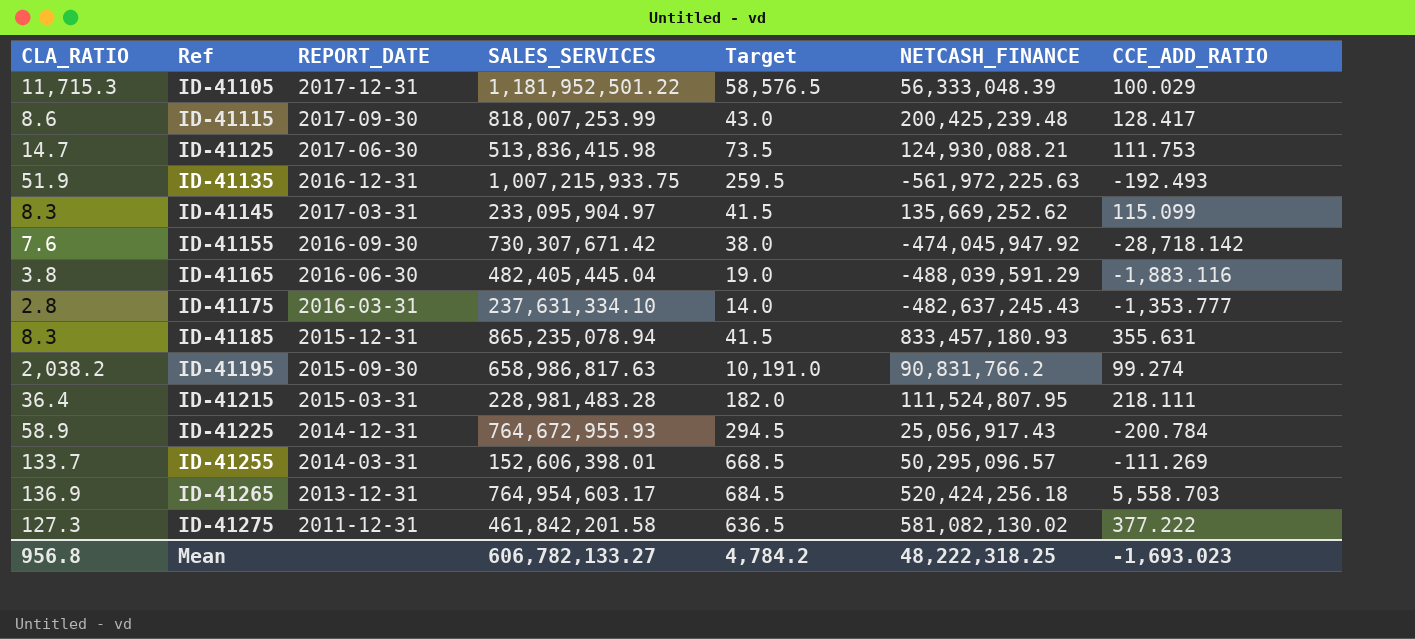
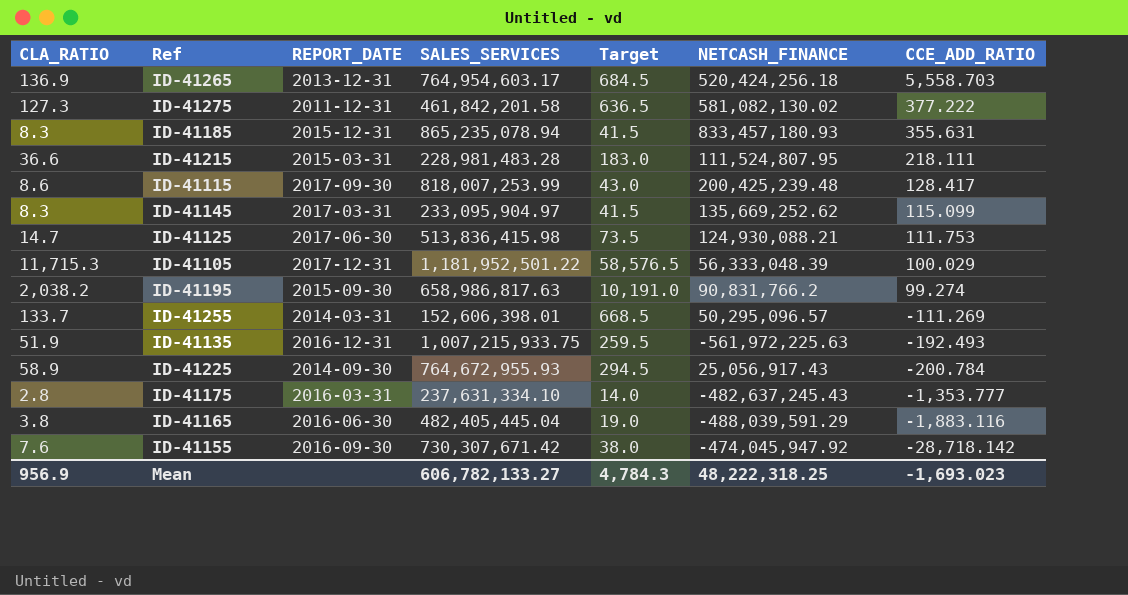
row order: Ref ascending -> CCE_ADD_RATIO descending
ID-41215 | CLA_RATIO: 36.4 -> 36.6
ID-41215 | Target: 182.0 -> 183.0
ID-41225 | REPORT_DATE: 2014-12-31 -> 2014-09-30
Mean | CLA_RATIO: 956.8 -> 956.9
Mean | Target: 4,784.2 -> 4,784.3

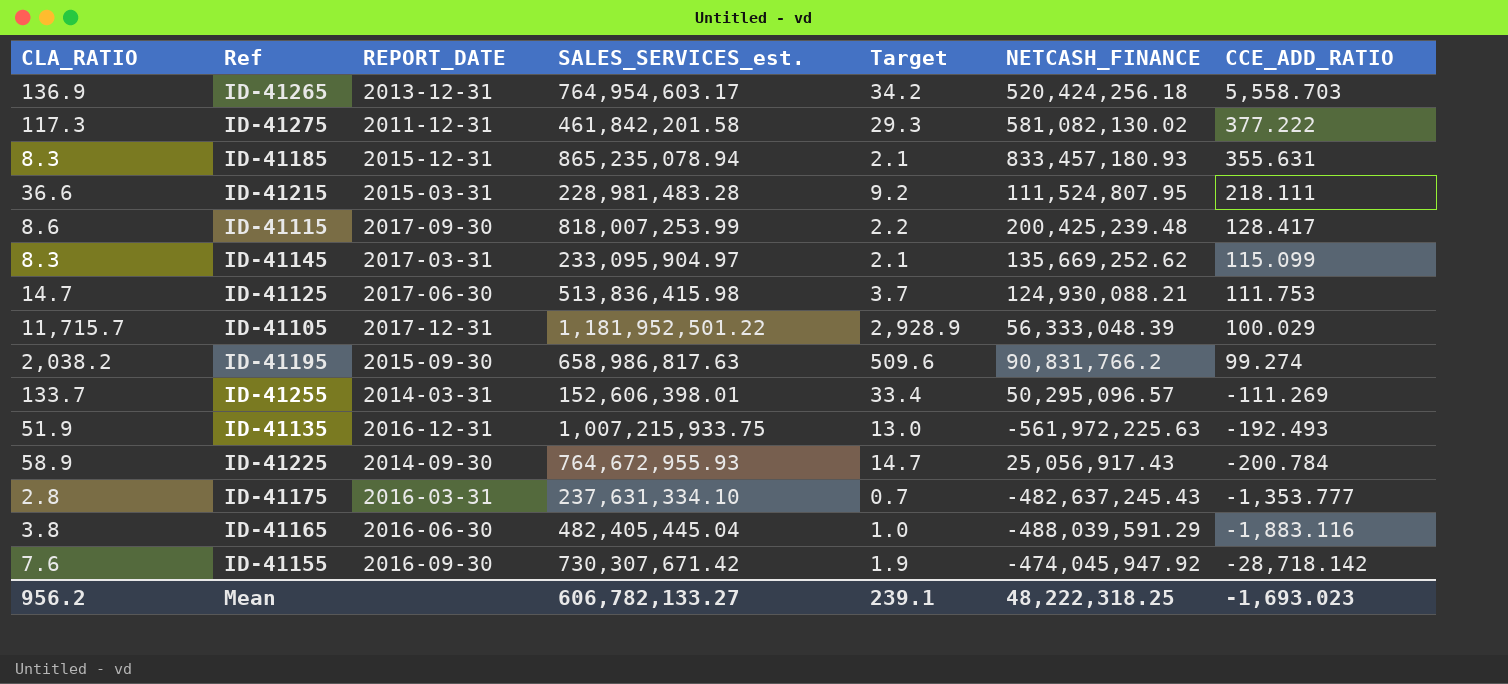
column name: SALES_SERVICES -> SALES_SERVICES_est.
column Target | formula: [CLA_RATIO] * 5 -> [CLA_RATIO] * 0.25
ID-41275 | CLA_RATIO: 127.3 -> 117.3
ID-41105 | CLA_RATIO: 11,715.3 -> 11,715.7
Mean | CLA_RATIO: 956.9 -> 956.2
Mean | Target: 4,784.3 -> 239.1

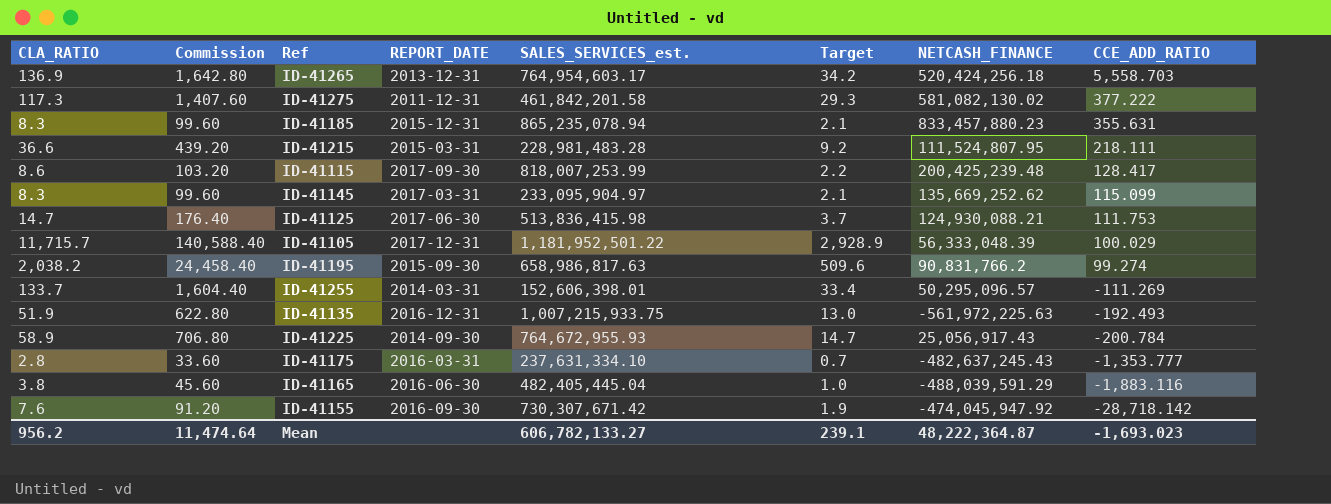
column Commission | formula: none -> [CLA_RATIO] * 12
ID-41185 | NETCASH_FINANCE: 833,457,180.93 -> 833,457,880.23
Mean | NETCASH_FINANCE: 48,222,318.25 -> 48,222,364.87

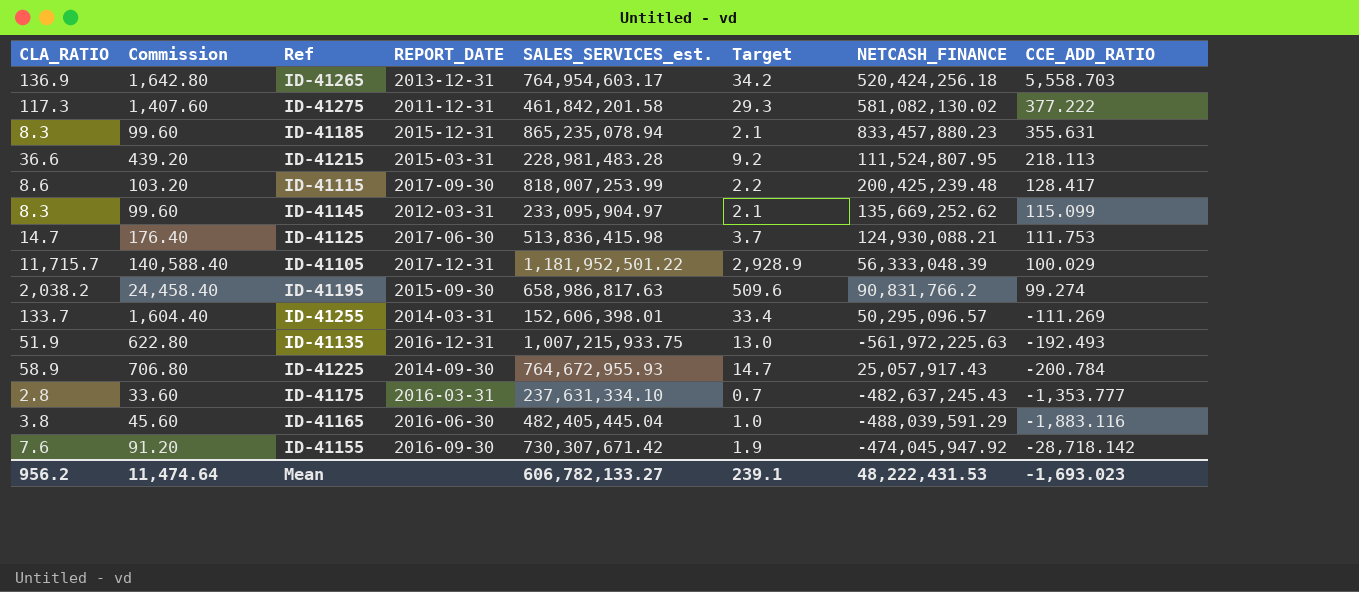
ID-41215 | CCE_ADD_RATIO: 218.111 -> 218.113
ID-41145 | REPORT_DATE: 2017-03-31 -> 2012-03-31
ID-41225 | NETCASH_FINANCE: 25,056,917.43 -> 25,057,917.43
Mean | NETCASH_FINANCE: 48,222,364.87 -> 48,222,431.53

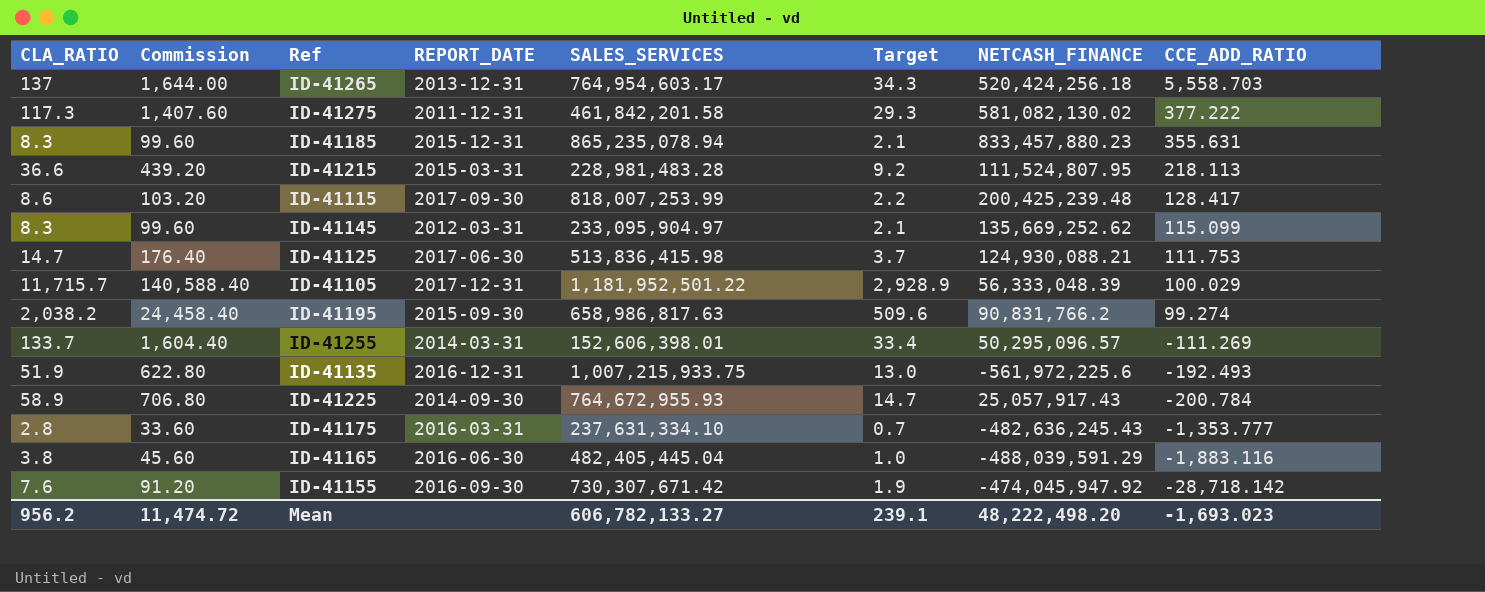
column name: SALES_SERVICES_est. -> SALES_SERVICES
ID-41265 | CLA_RATIO: 136.9 -> 137
ID-41265 | Commission: 1,642.80 -> 1,644.00
ID-41265 | Target: 34.2 -> 34.3
ID-41135 | NETCASH_FINANCE: -561,972,225.63 -> -561,972,225.6
ID-41175 | NETCASH_FINANCE: -482,637,245.43 -> -482,636,245.43
Mean | Commission: 11,474.64 -> 11,474.72
Mean | NETCASH_FINANCE: 48,222,431.53 -> 48,222,498.20

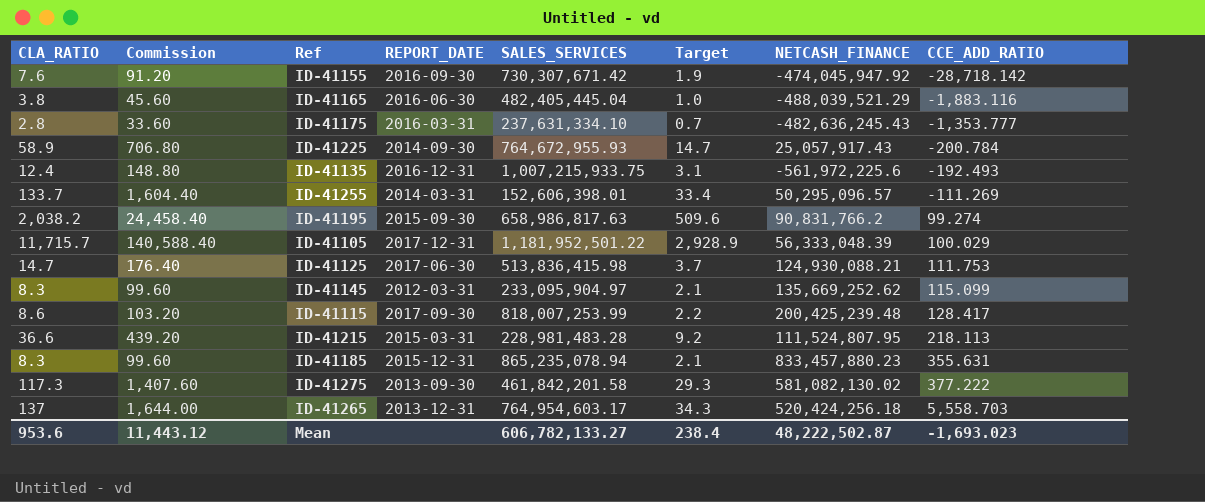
row order: CCE_ADD_RATIO descending -> CCE_ADD_RATIO ascending
ID-41165 | NETCASH_FINANCE: -488,039,591.29 -> -488,039,521.29
ID-41135 | CLA_RATIO: 51.9 -> 12.4
ID-41135 | Commission: 622.80 -> 148.80
ID-41135 | Target: 13.0 -> 3.1
ID-41275 | REPORT_DATE: 2011-12-31 -> 2013-09-30
Mean | CLA_RATIO: 956.2 -> 953.6
Mean | Commission: 11,474.72 -> 11,443.12
Mean | Target: 239.1 -> 238.4
Mean | NETCASH_FINANCE: 48,222,498.20 -> 48,222,502.87

